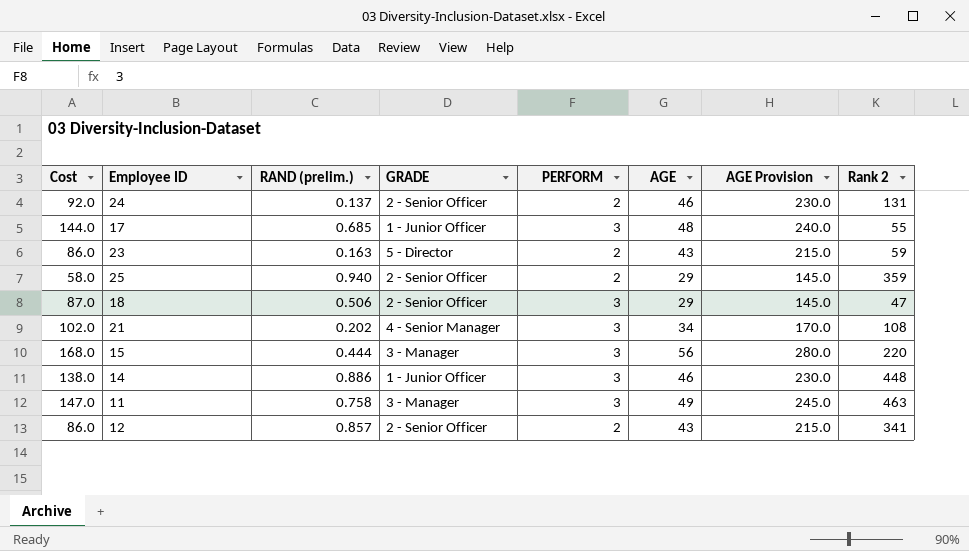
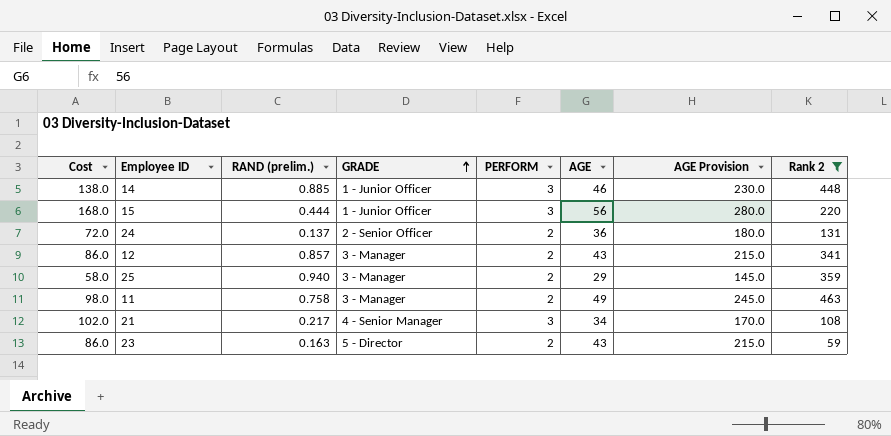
filter: none -> Rank 2 >= 59
row order: none -> GRADE ascending
14 | RAND (prelim.): 0.886 -> 0.885
15 | GRADE: 3 - Manager -> 1 - Junior Officer
24 | Cost: 92.0 -> 72.0
24 | AGE: 46 -> 36
24 | AGE Provision: 230.0 -> 180.0
12 | GRADE: 2 - Senior Officer -> 3 - Manager
25 | GRADE: 2 - Senior Officer -> 3 - Manager
11 | Cost: 147.0 -> 98.0
11 | PERFORM: 3 -> 2
21 | RAND (prelim.): 0.202 -> 0.217

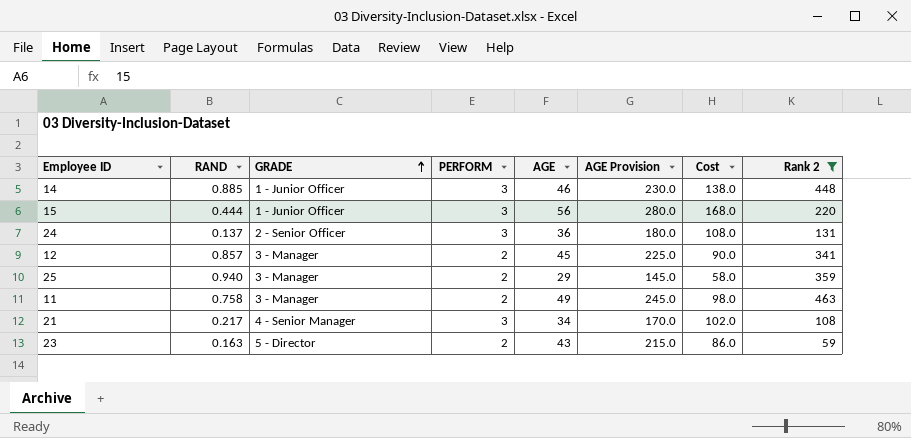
column name: RAND (prelim.) -> RAND
column Cost | position: 1 -> 7
24 | PERFORM: 2 -> 3
24 | Cost: 72.0 -> 108.0
12 | AGE: 43 -> 45
12 | AGE Provision: 215.0 -> 225.0
12 | Cost: 86.0 -> 90.0

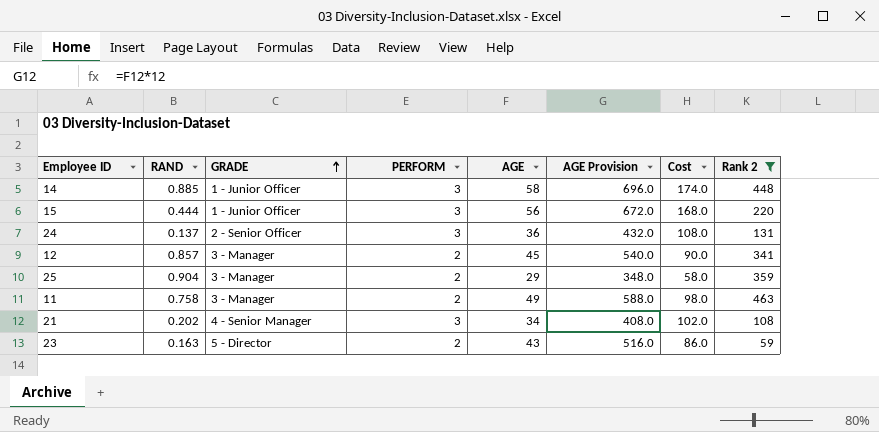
column AGE Provision | formula: [AGE] * 5 -> [AGE] * 12
14 | AGE: 46 -> 58
14 | Cost: 138.0 -> 174.0
25 | RAND: 0.940 -> 0.904
21 | RAND: 0.217 -> 0.202

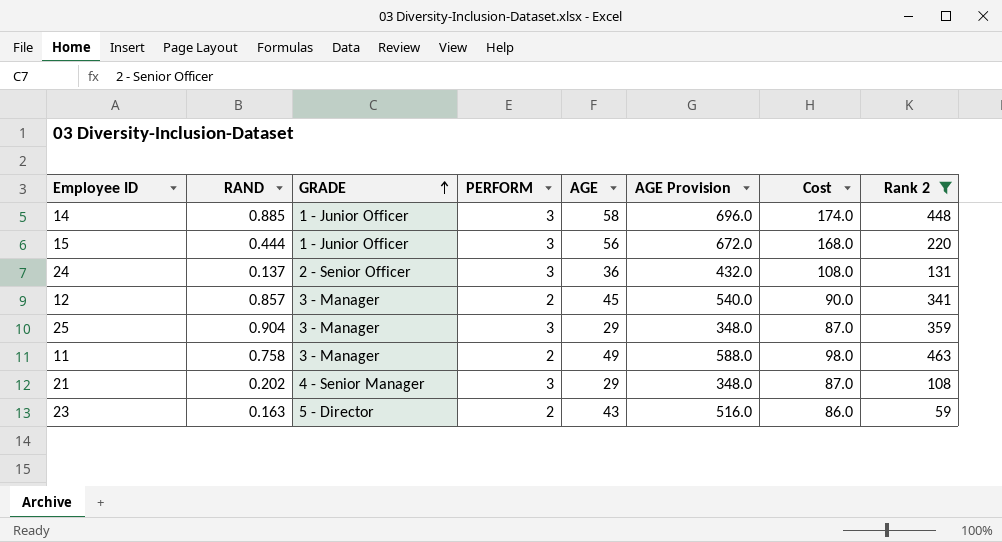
25 | PERFORM: 2 -> 3
25 | Cost: 58.0 -> 87.0
21 | AGE: 34 -> 29
21 | AGE Provision: 408.0 -> 348.0
21 | Cost: 102.0 -> 87.0

